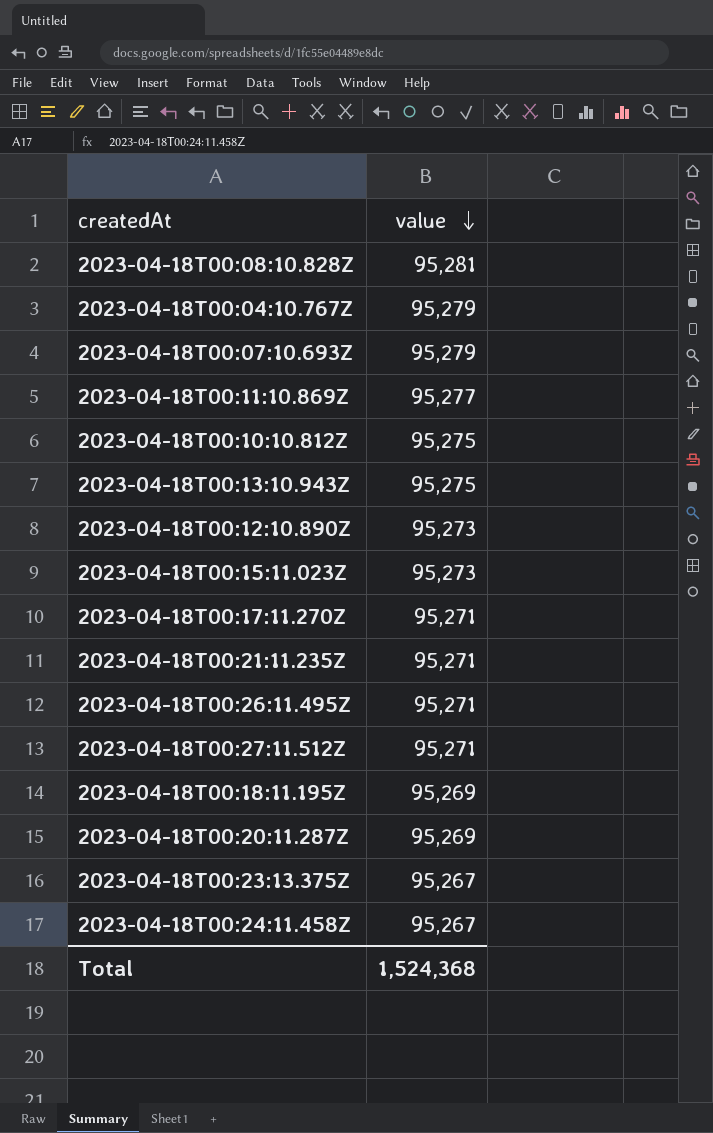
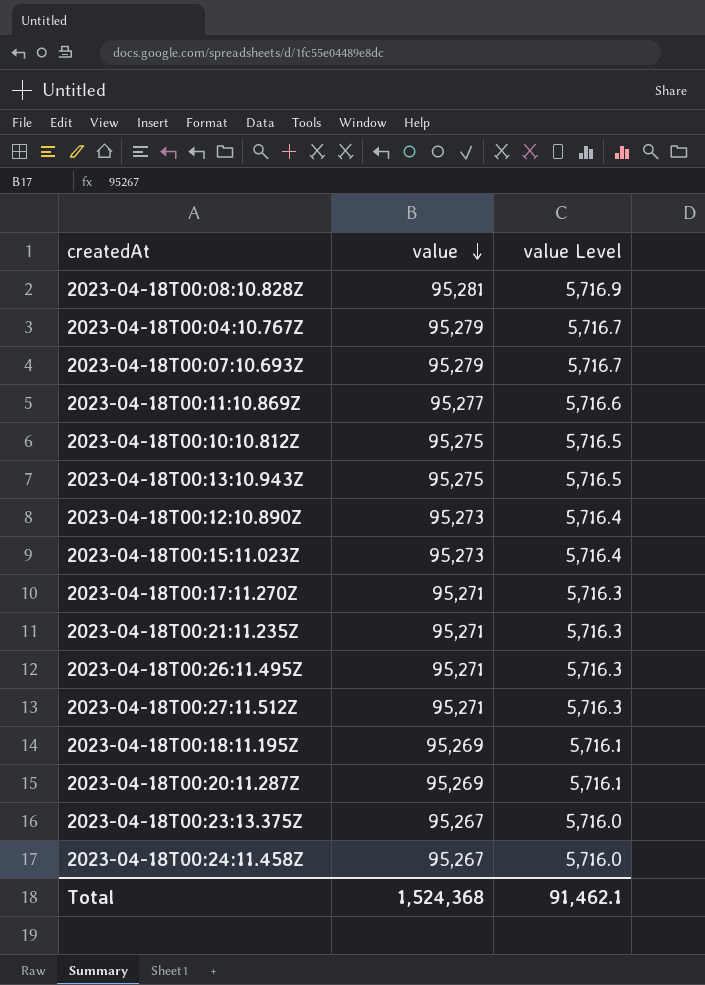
column value Level | formula: none -> [value] * 0.06

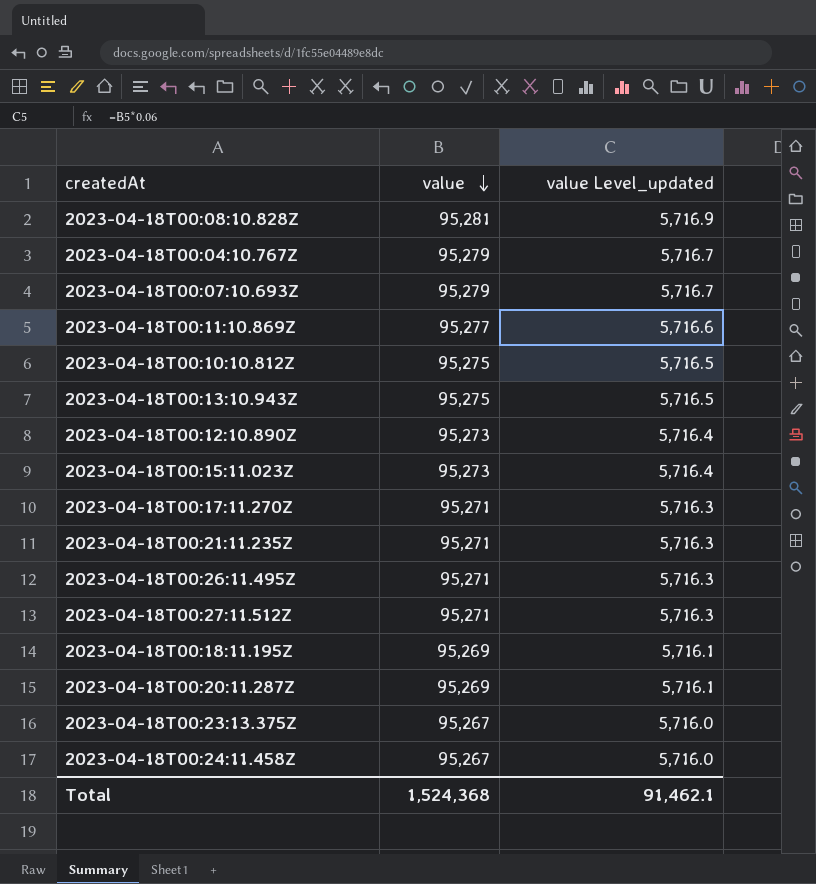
column name: value Level -> value Level_updated

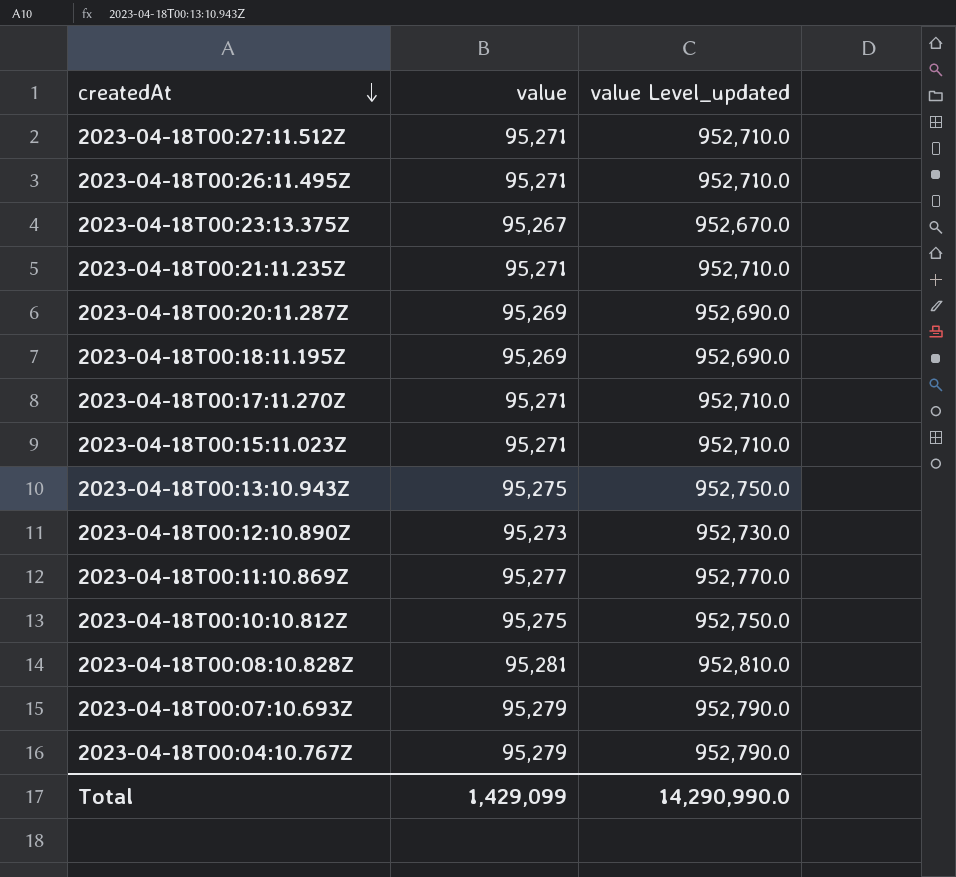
row order: value descending -> createdAt descending
column value Level_updated | formula: [value] * 0.06 -> [value] * 10
row 2023-04-18T00:24:11.458Z: 95,267 | 5,716.0 -> none
2023-04-18T00:15:11.023Z | value: 95,273 -> 95,271
Total | value: 1,524,368 -> 1,429,099
Total | value Level_updated: 91,462.1 -> 14,290,990.0

